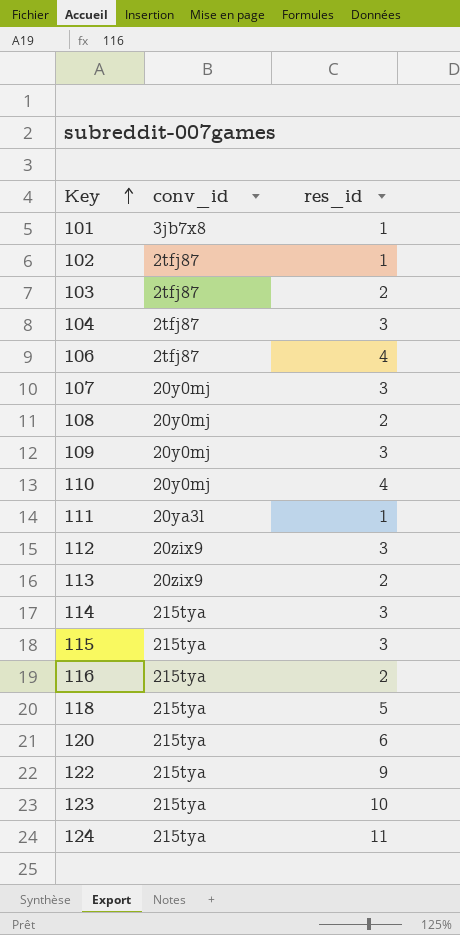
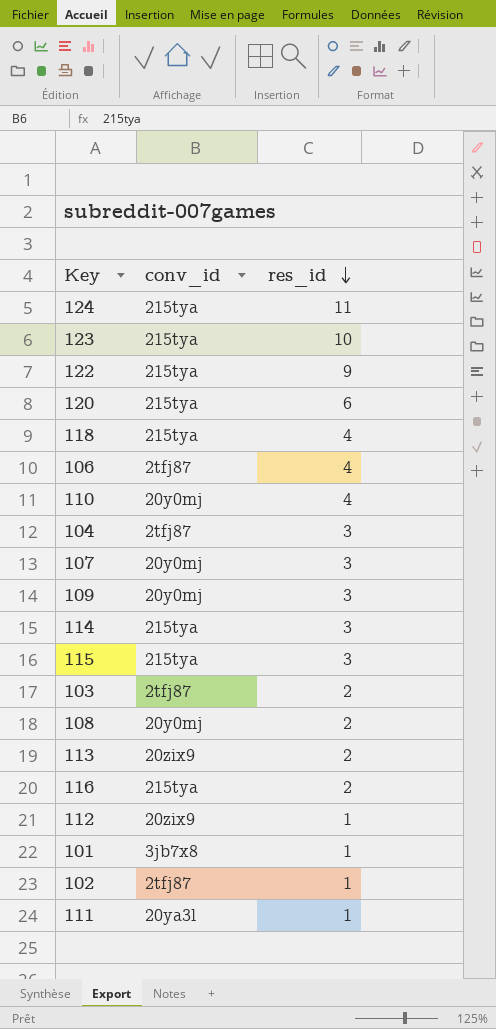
row order: Key ascending -> res_id descending
118 | res_id: 5 -> 4
112 | res_id: 3 -> 1

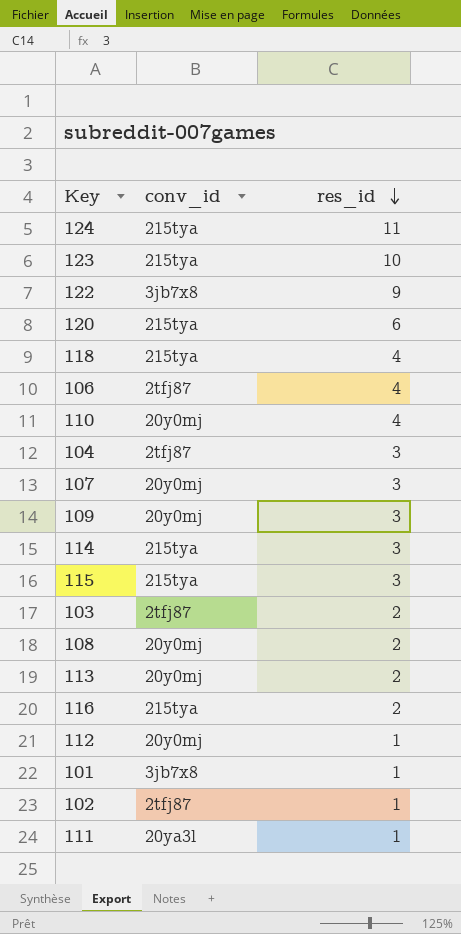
122 | conv_id: 215tya -> 3jb7x8
113 | conv_id: 20zix9 -> 20y0mj
112 | conv_id: 20zix9 -> 20y0mj

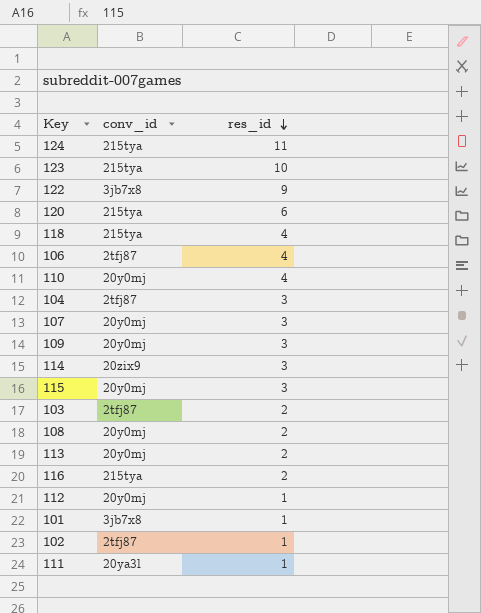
114 | conv_id: 215tya -> 20zix9
115 | conv_id: 215tya -> 20y0mj

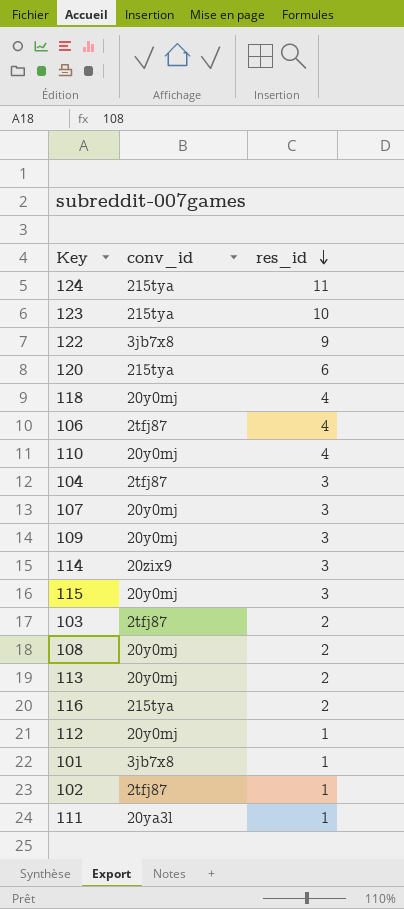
118 | conv_id: 215tya -> 20y0mj

